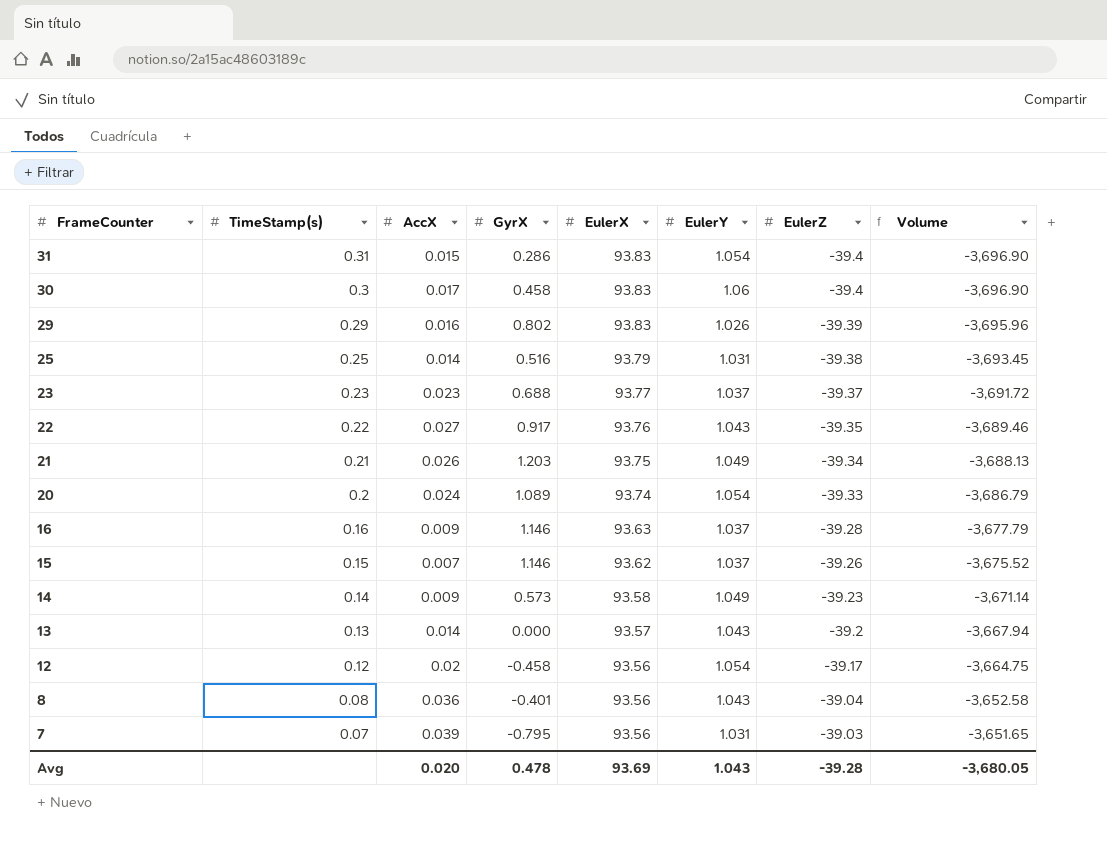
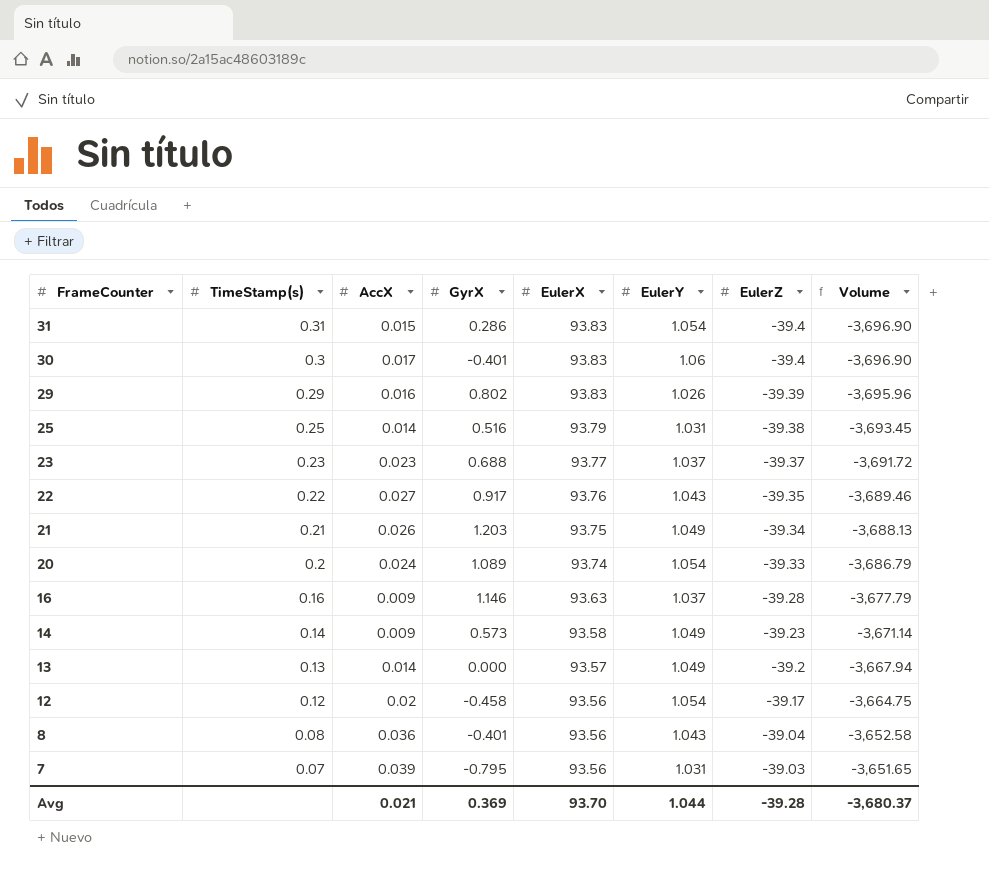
row 15: 0.15 | 0.007 | 1.146 | 93.62 | 1.037 | -39.26 | -3,675.52 -> none
30 | GyrX: 0.458 -> -0.401
13 | EulerY: 1.043 -> 1.049
Avg | AccX: 0.020 -> 0.021
Avg | GyrX: 0.478 -> 0.369
Avg | EulerX: 93.69 -> 93.70
Avg | EulerY: 1.043 -> 1.044
Avg | Volume: -3,680.05 -> -3,680.37

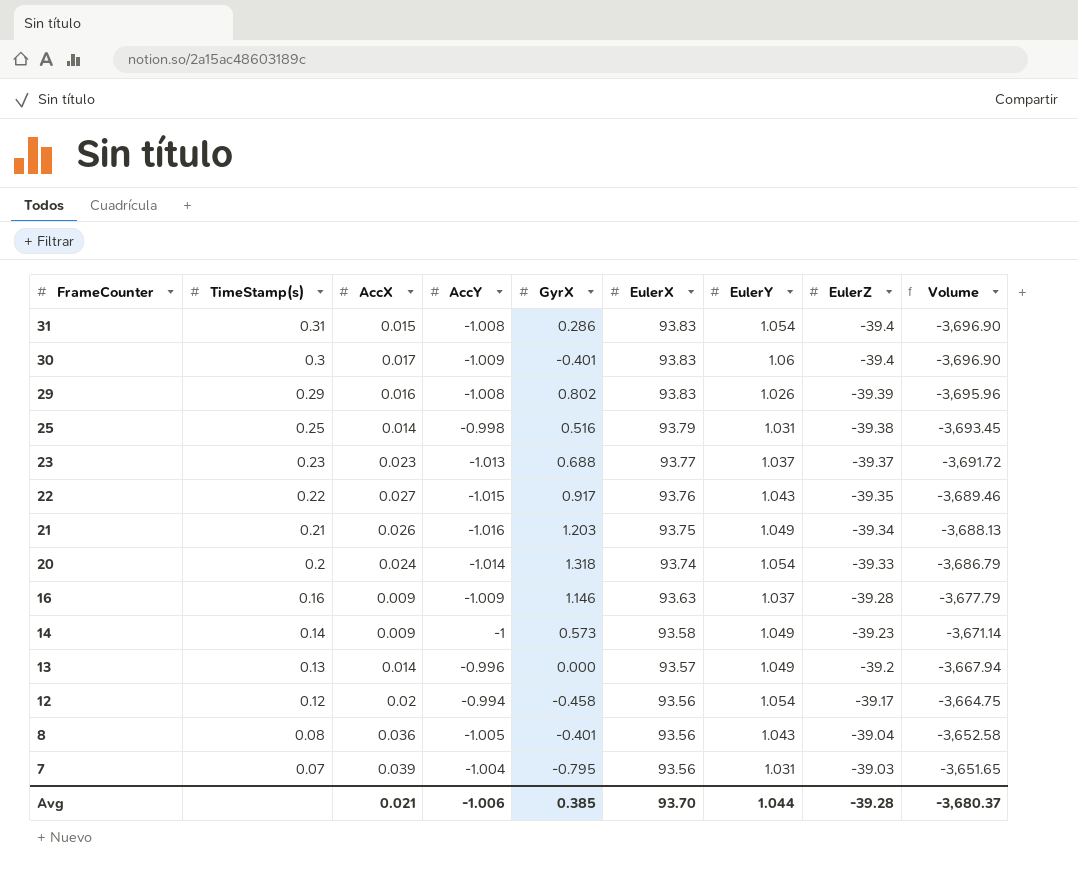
column AccY | position: none -> 4
20 | GyrX: 1.089 -> 1.318
Avg | GyrX: 0.369 -> 0.385

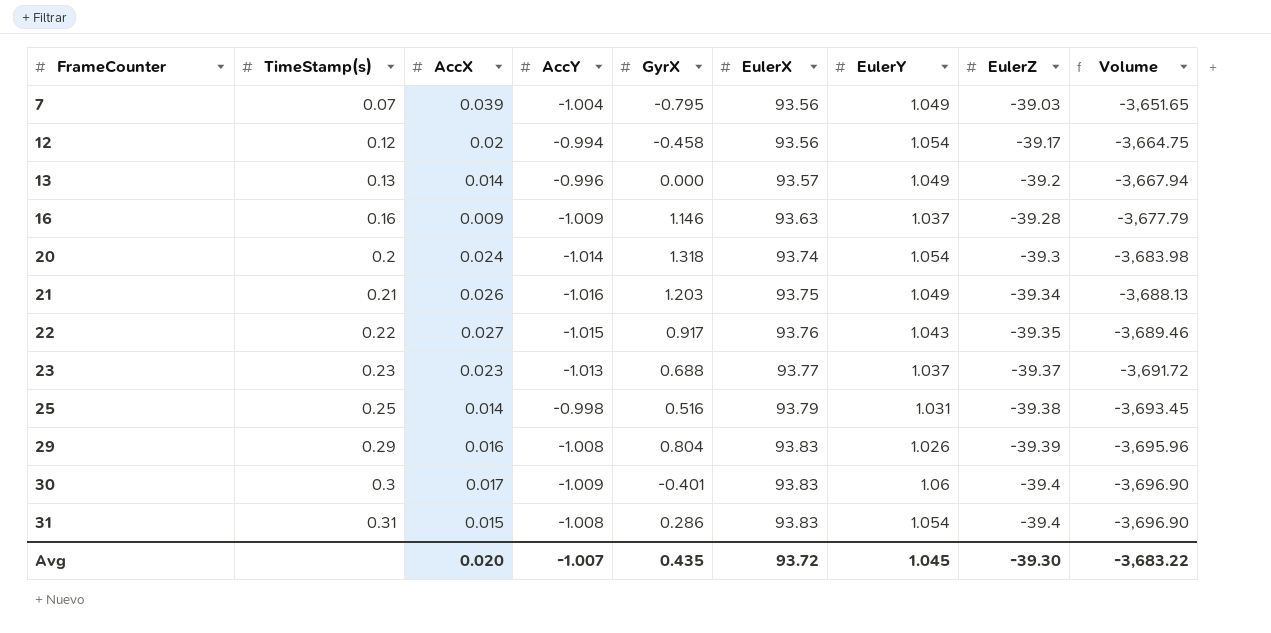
row order: FrameCounter descending -> FrameCounter ascending
row 14: 0.14 | 0.009 | -1 | 0.573 | 93.58 | 1.049 | -39.23 | -3,671.14 -> none
row 8: 0.08 | 0.036 | -1.005 | -0.401 | 93.56 | 1.043 | -39.04 | -3,652.58 -> none
7 | EulerY: 1.031 -> 1.049
20 | EulerZ: -39.33 -> -39.3
20 | Volume: -3,686.79 -> -3,683.98
29 | GyrX: 0.802 -> 0.804
Avg | AccX: 0.021 -> 0.020
Avg | AccY: -1.006 -> -1.007
Avg | GyrX: 0.385 -> 0.435
Avg | EulerX: 93.70 -> 93.72
Avg | EulerY: 1.044 -> 1.045
Avg | EulerZ: -39.28 -> -39.30
Avg | Volume: -3,680.37 -> -3,683.22

